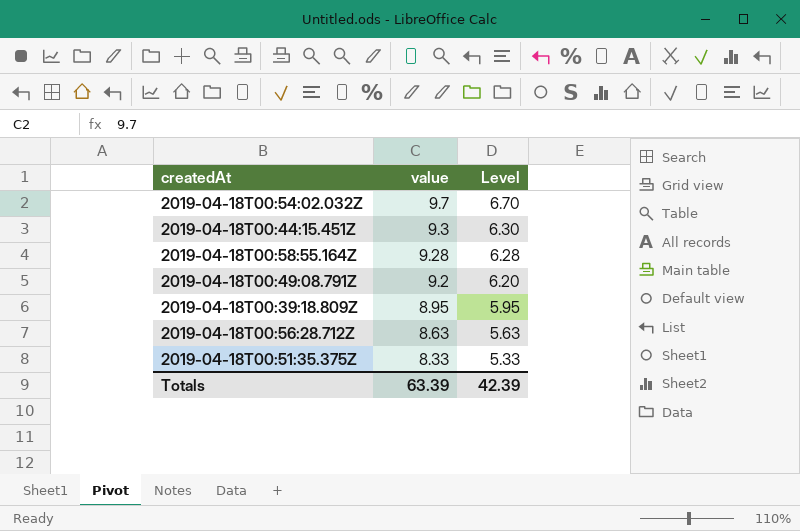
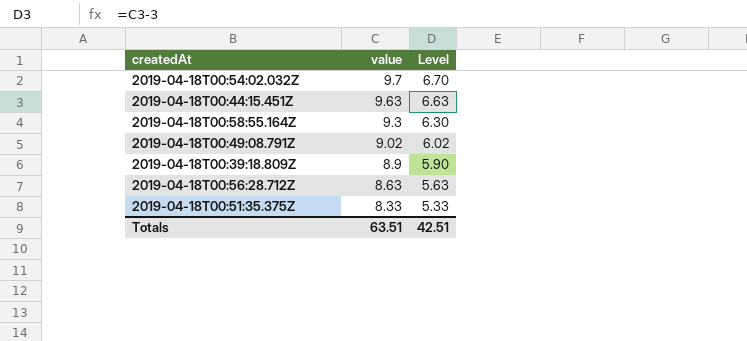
2019-04-18T00:44:15.451Z | value: 9.3 -> 9.63
2019-04-18T00:44:15.451Z | Level: 6.30 -> 6.63
2019-04-18T00:58:55.164Z | value: 9.28 -> 9.3
2019-04-18T00:58:55.164Z | Level: 6.28 -> 6.30
2019-04-18T00:49:08.791Z | value: 9.2 -> 9.02
2019-04-18T00:49:08.791Z | Level: 6.20 -> 6.02
2019-04-18T00:39:18.809Z | value: 8.95 -> 8.9
2019-04-18T00:39:18.809Z | Level: 5.95 -> 5.90
Totals | value: 63.39 -> 63.51
Totals | Level: 42.39 -> 42.51

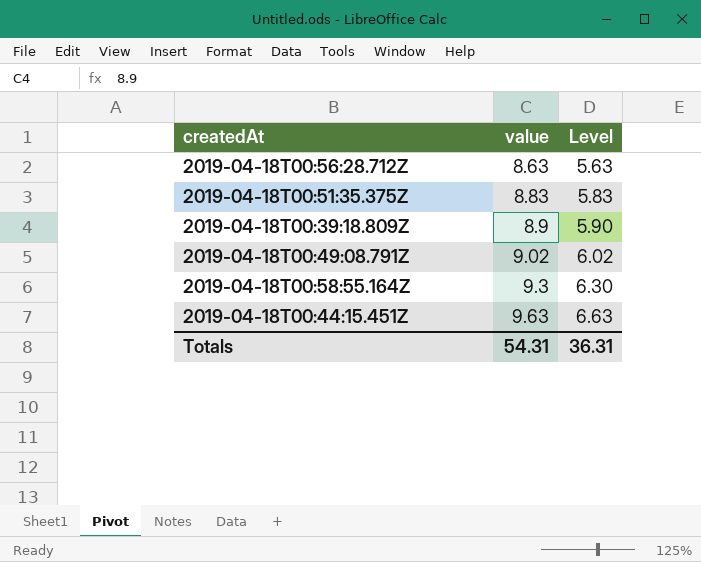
row order: value descending -> value ascending
row 2019-04-18T00:54:02.032Z: 9.7 | 6.70 -> none
2019-04-18T00:51:35.375Z | value: 8.33 -> 8.83
2019-04-18T00:51:35.375Z | Level: 5.33 -> 5.83
Totals | value: 63.51 -> 54.31
Totals | Level: 42.51 -> 36.31

